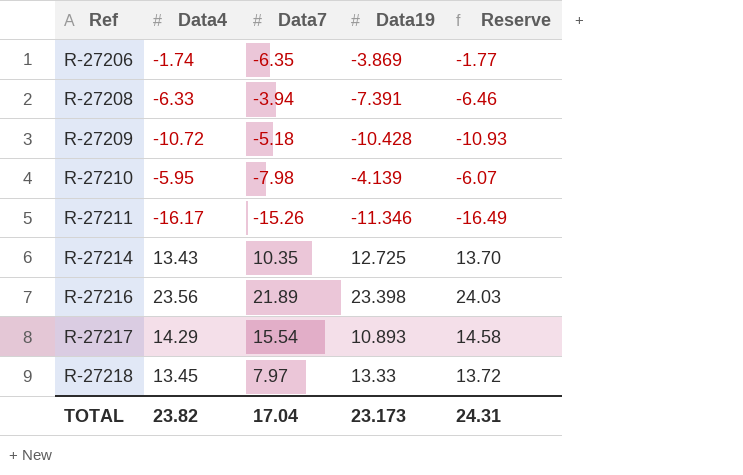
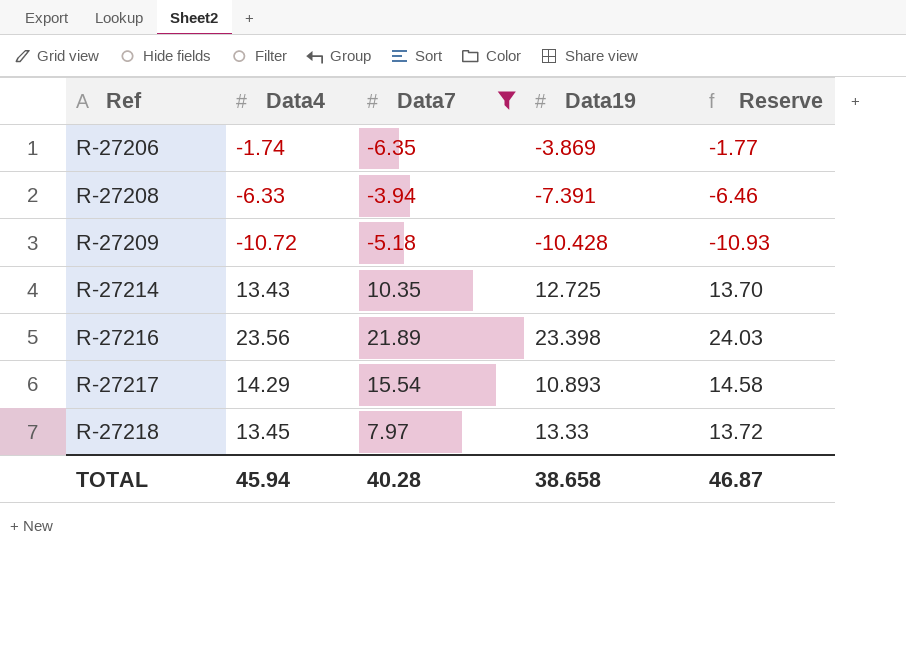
filter: none -> Data7 >= -6.35
TOTAL | Data4: 23.82 -> 45.94
TOTAL | Data7: 17.04 -> 40.28
TOTAL | Data19: 23.173 -> 38.658
TOTAL | Reserve: 24.31 -> 46.87

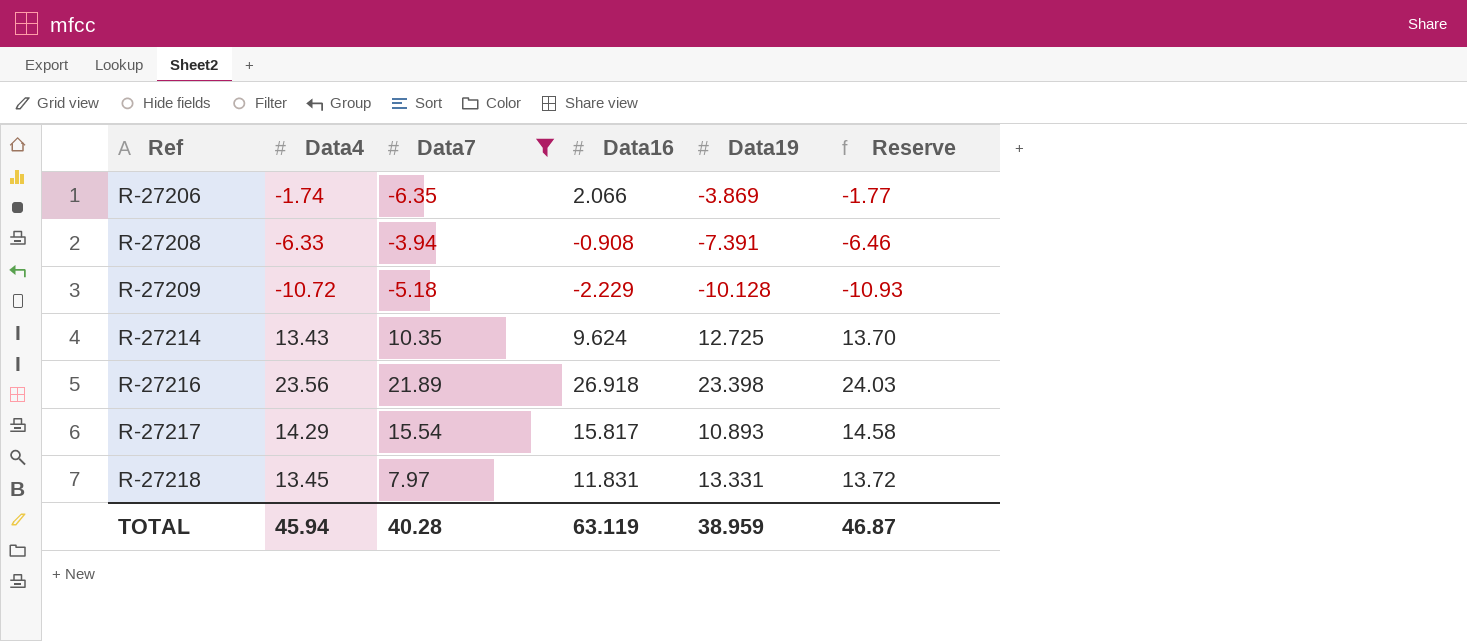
column Data16 | position: none -> 4
R-27209 | Data19: -10.428 -> -10.128
R-27218 | Data19: 13.33 -> 13.331
TOTAL | Data19: 38.658 -> 38.959

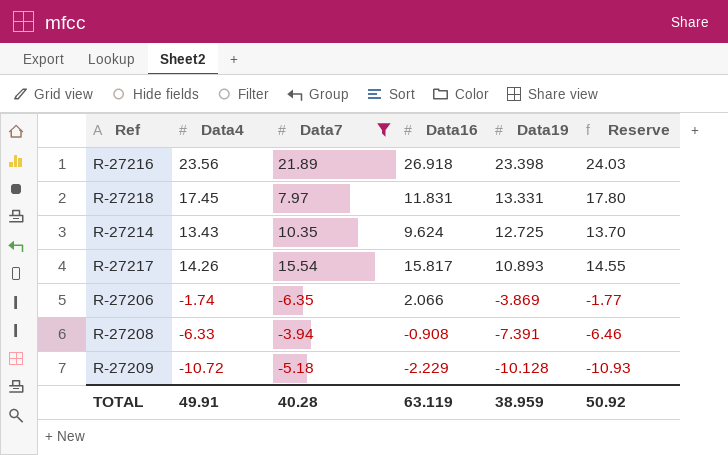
row order: Ref ascending -> Data19 descending
R-27218 | Data4: 13.45 -> 17.45
R-27218 | Reserve: 13.72 -> 17.80
R-27217 | Data4: 14.29 -> 14.26
R-27217 | Reserve: 14.58 -> 14.55
TOTAL | Data4: 45.94 -> 49.91
TOTAL | Reserve: 46.87 -> 50.92

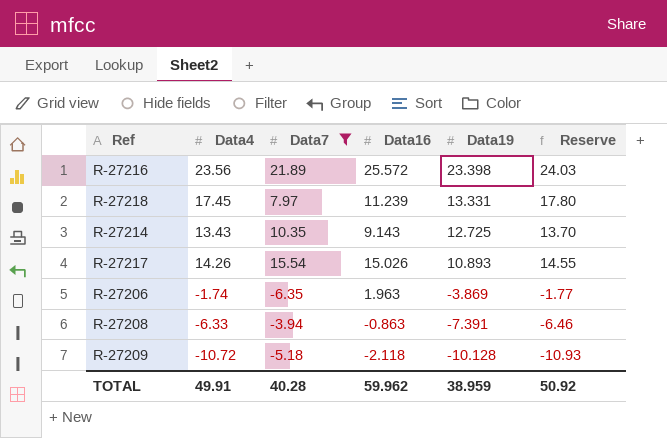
R-27216 | Data16: 26.918 -> 25.572
R-27218 | Data16: 11.831 -> 11.239
R-27214 | Data16: 9.624 -> 9.143
R-27217 | Data16: 15.817 -> 15.026
R-27206 | Data16: 2.066 -> 1.963
R-27208 | Data16: -0.908 -> -0.863
R-27209 | Data16: -2.229 -> -2.118
TOTAL | Data16: 63.119 -> 59.962

